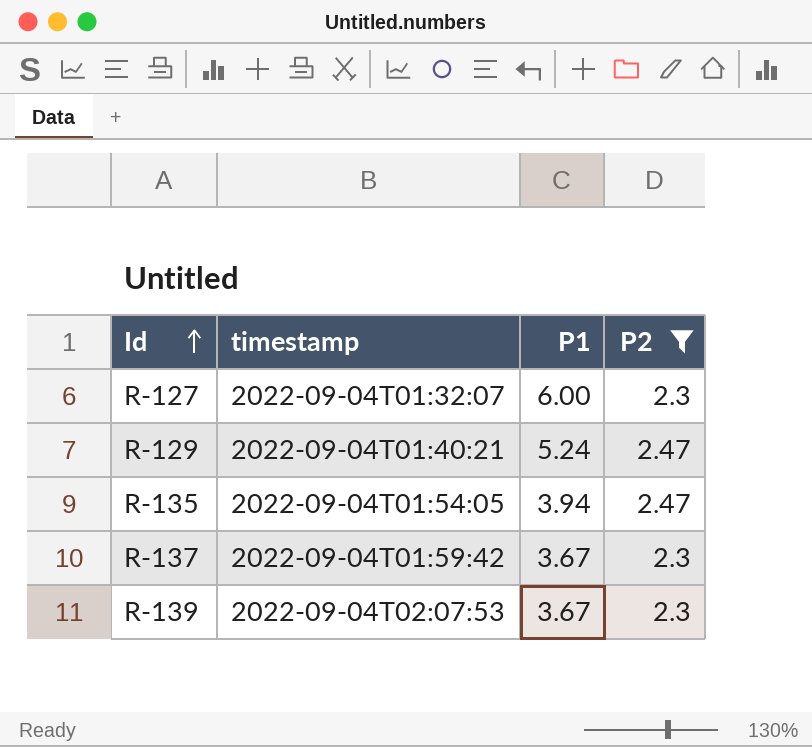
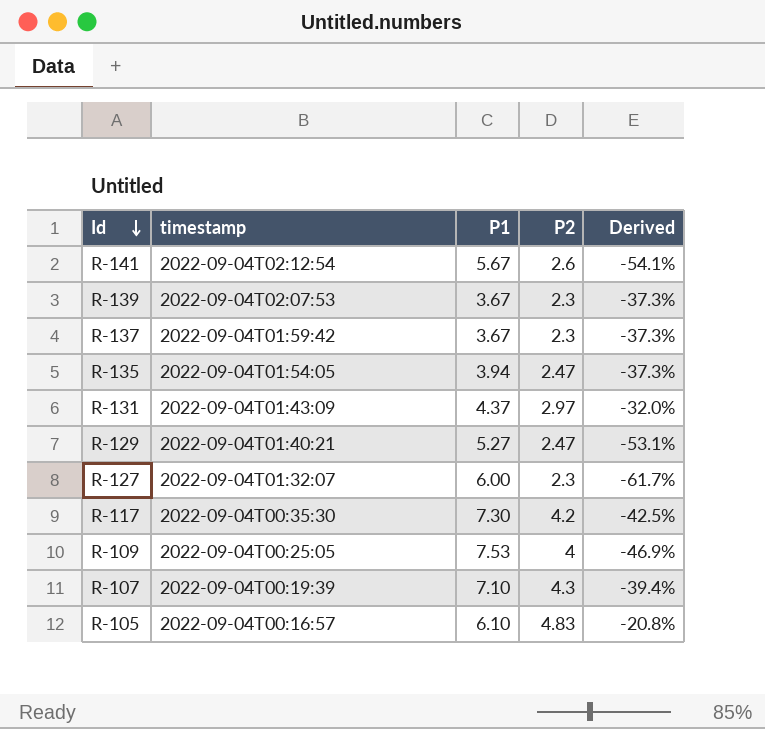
filter: P2 <= 2.47 -> none
row order: Id ascending -> Id descending
column Derived | formula: none -> ([P2] - [P1]) / [P1]
R-129 | P1: 5.24 -> 5.27

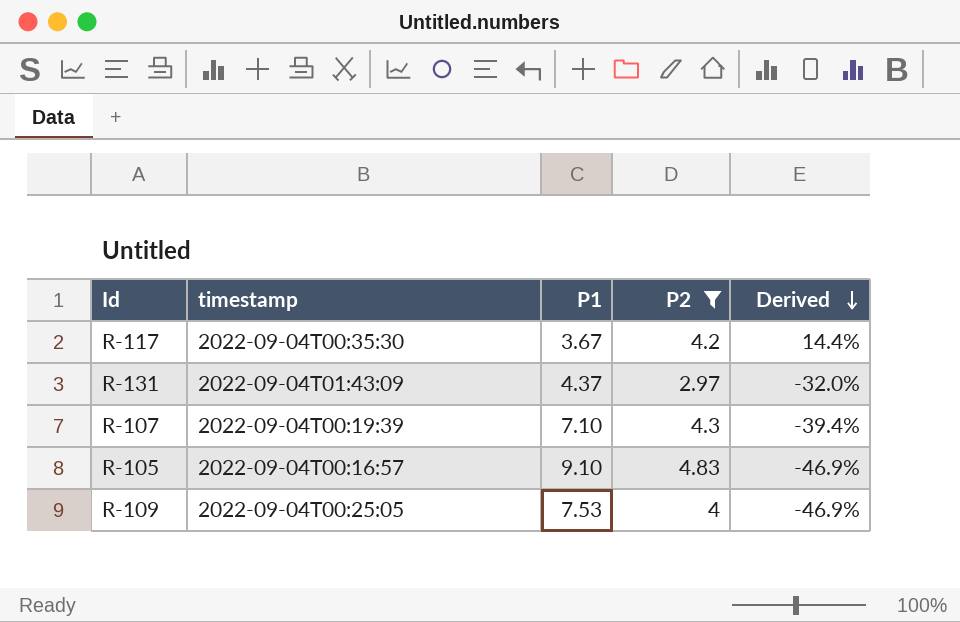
filter: none -> P2 >= 2.97
row order: Id descending -> Derived descending
R-117 | P1: 7.30 -> 3.67
R-117 | Derived: -42.5% -> 14.4%
R-105 | P1: 6.10 -> 9.10
R-105 | Derived: -20.8% -> -46.9%

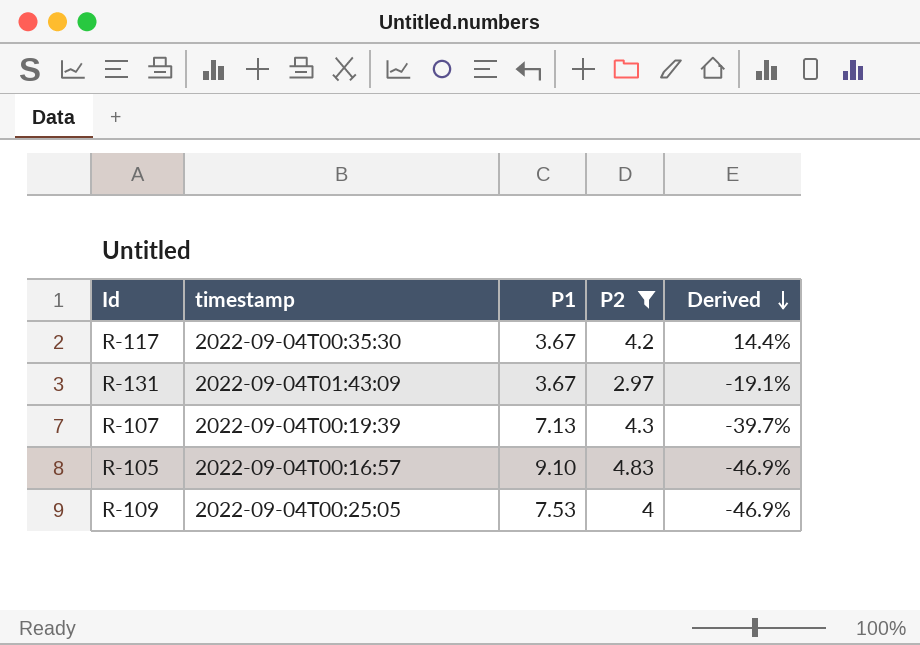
R-131 | P1: 4.37 -> 3.67
R-131 | Derived: -32.0% -> -19.1%
R-107 | P1: 7.10 -> 7.13
R-107 | Derived: -39.4% -> -39.7%

